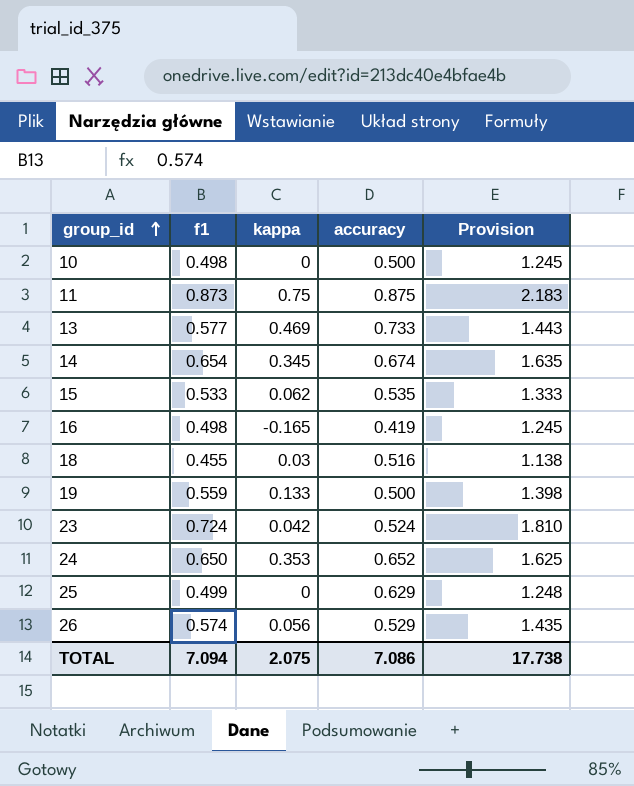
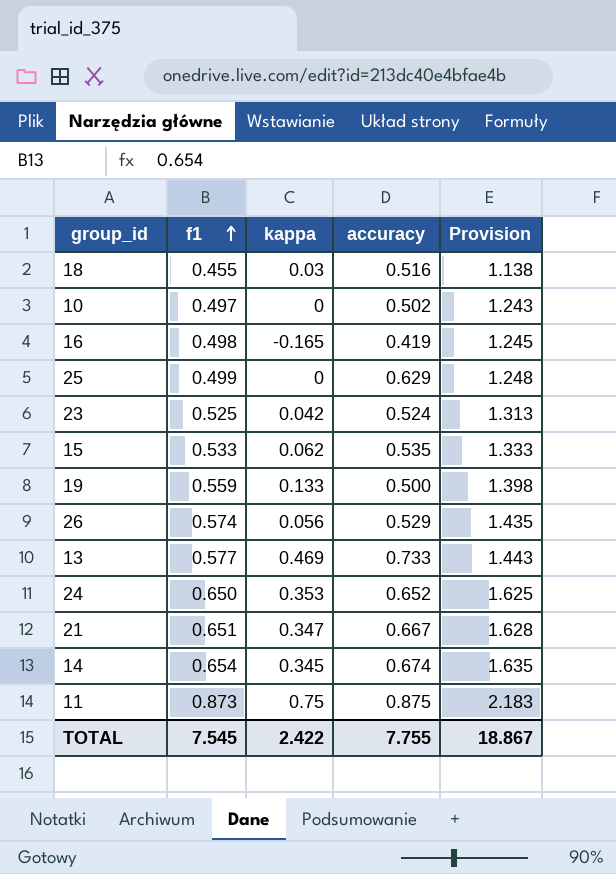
row order: group_id ascending -> f1 ascending
10 | f1: 0.498 -> 0.497
10 | accuracy: 0.500 -> 0.502
10 | Provision: 1.245 -> 1.243
23 | f1: 0.724 -> 0.525
23 | Provision: 1.810 -> 1.313
row 21: none -> 0.651 | 0.347 | 0.667 | 1.628
TOTAL | f1: 7.094 -> 7.545
TOTAL | kappa: 2.075 -> 2.422
TOTAL | accuracy: 7.086 -> 7.755
TOTAL | Provision: 17.738 -> 18.867

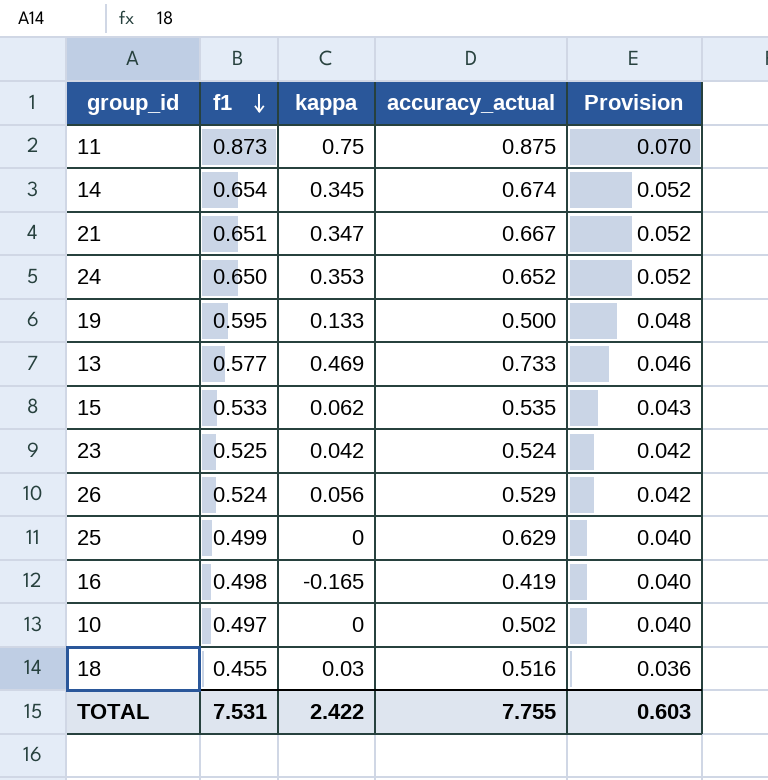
row order: f1 ascending -> f1 descending
column name: accuracy -> accuracy_actual
column Provision | formula: [f1] * 2.5 -> [f1] * 0.08
19 | f1: 0.559 -> 0.595
26 | f1: 0.574 -> 0.524
TOTAL | f1: 7.545 -> 7.531
TOTAL | Provision: 18.867 -> 0.603

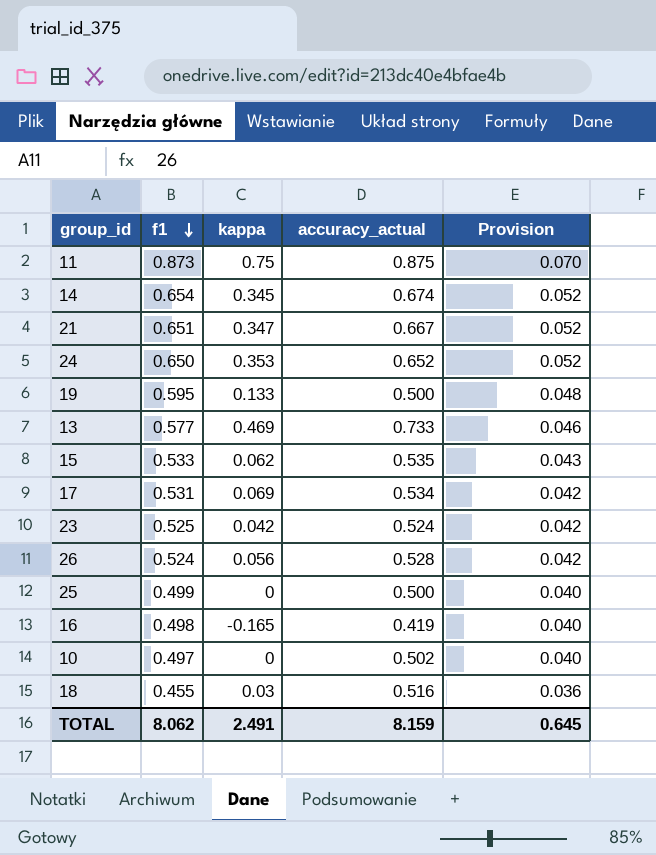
row 17: none -> 0.531 | 0.069 | 0.534 | 0.042
26 | accuracy_actual: 0.529 -> 0.528
25 | accuracy_actual: 0.629 -> 0.500
TOTAL | f1: 7.531 -> 8.062
TOTAL | kappa: 2.422 -> 2.491
TOTAL | accuracy_actual: 7.755 -> 8.159
TOTAL | Provision: 0.603 -> 0.645

